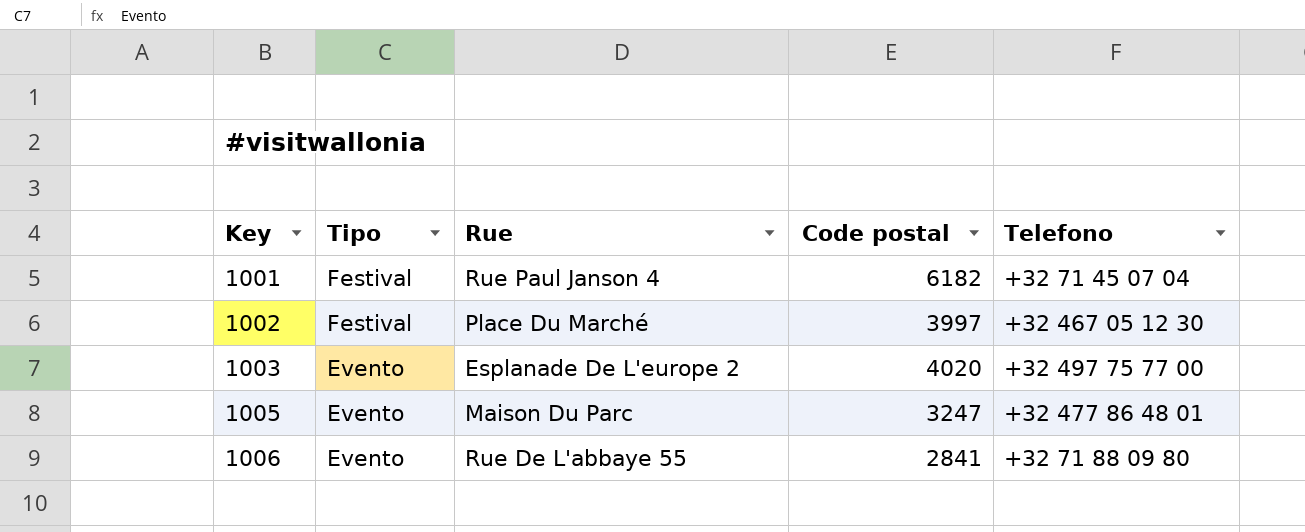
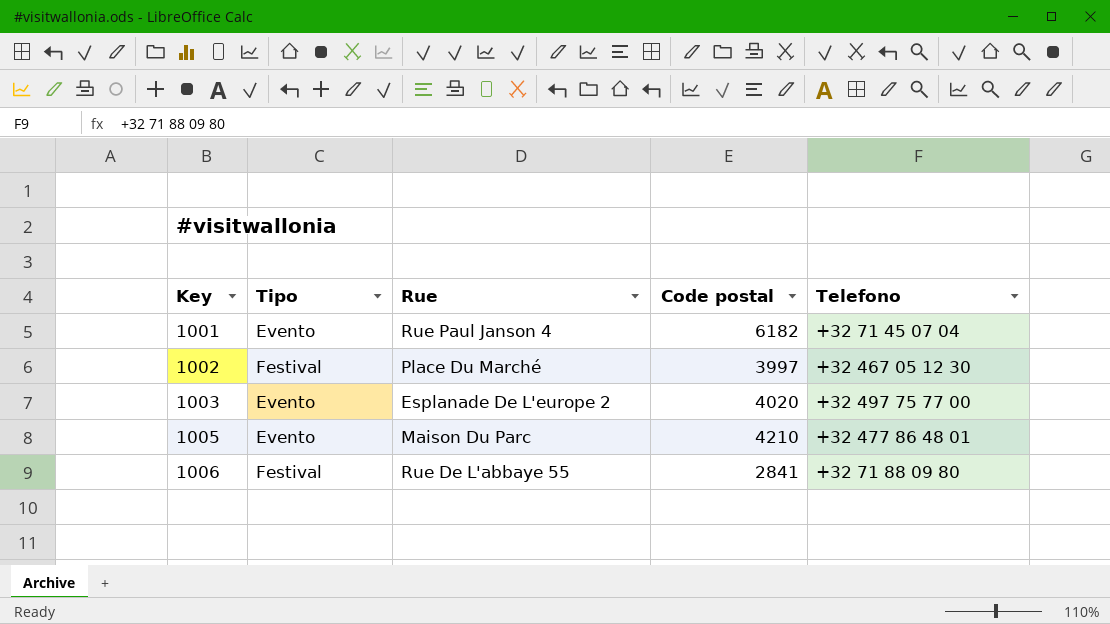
1001 | Tipo: Festival -> Evento
1005 | Code postal: 3247 -> 4210
1006 | Tipo: Evento -> Festival

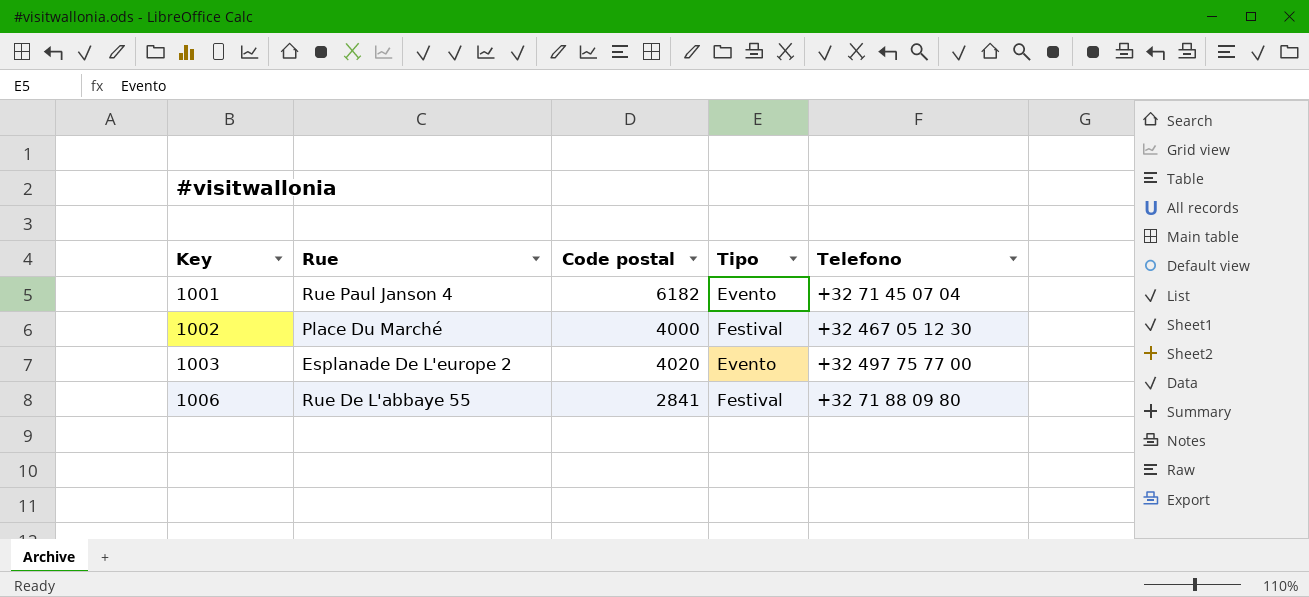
column Tipo | position: 2 -> 4
row 1005: Evento | Maison Du Parc | 4210 | +32 477 86 48 01 -> none
1002 | Code postal: 3997 -> 4000

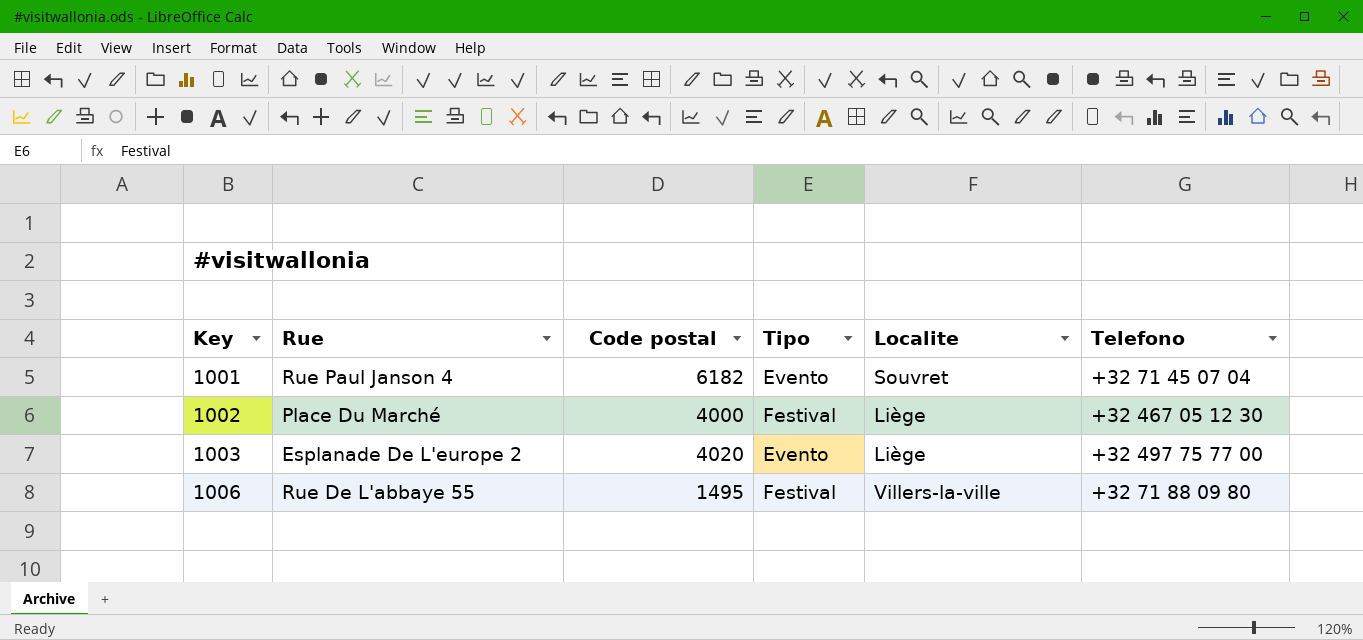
column Localite | position: none -> 5
1006 | Code postal: 2841 -> 1495

